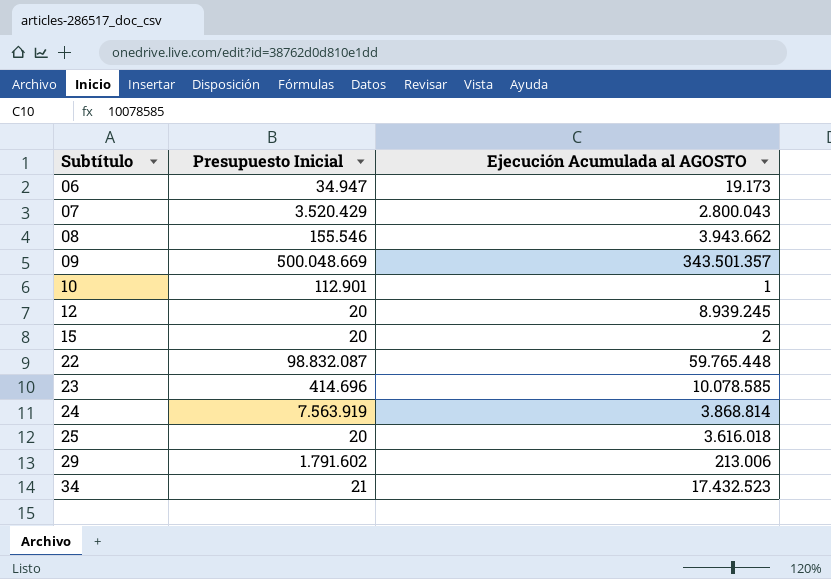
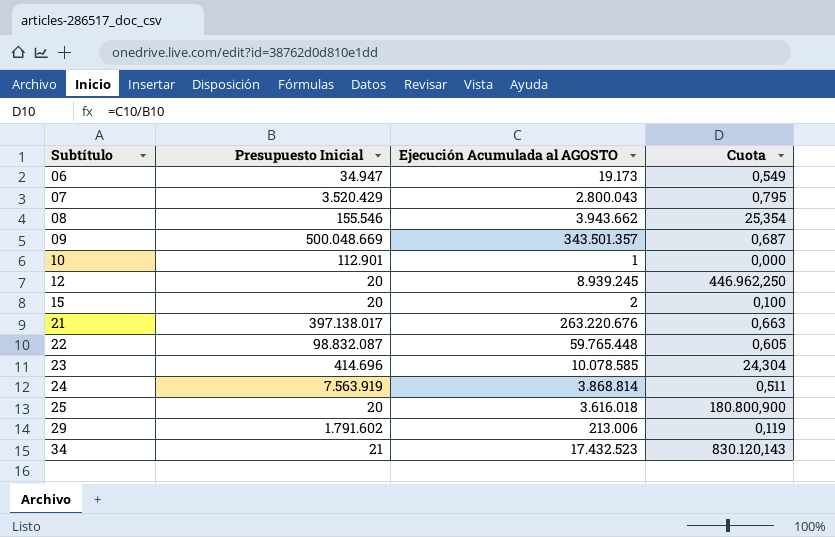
column Cuota | formula: none -> [Ejecución Acumulada al AGOSTO] / [Presupuesto Inicial]
row 21: none -> 397.138.017 | 263.220.676 | 0,663

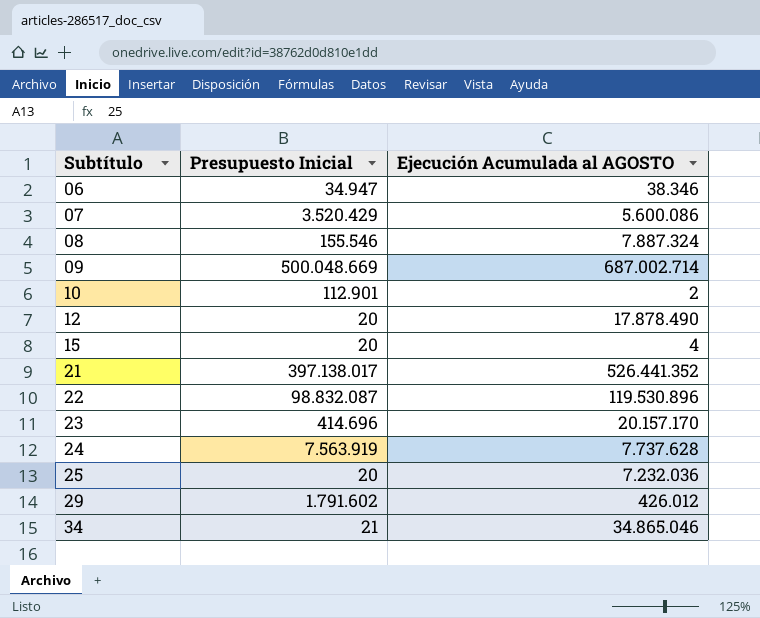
column Cuota | formula: [Ejecución Acumulada al AGOSTO] / [Presupuesto Inicial] -> none
06 | Ejecución Acumulada al AGOSTO: 19.173 -> 38.346
07 | Ejecución Acumulada al AGOSTO: 2.800.043 -> 5.600.086
08 | Ejecución Acumulada al AGOSTO: 3.943.662 -> 7.887.324
09 | Ejecución Acumulada al AGOSTO: 343.501.357 -> 687.002.714
10 | Ejecución Acumulada al AGOSTO: 1 -> 2
12 | Ejecución Acumulada al AGOSTO: 8.939.245 -> 17.878.490
15 | Ejecución Acumulada al AGOSTO: 2 -> 4
21 | Ejecución Acumulada al AGOSTO: 263.220.676 -> 526.441.352
22 | Ejecución Acumulada al AGOSTO: 59.765.448 -> 119.530.896
23 | Ejecución Acumulada al AGOSTO: 10.078.585 -> 20.157.170
24 | Ejecución Acumulada al AGOSTO: 3.868.814 -> 7.737.628
25 | Ejecución Acumulada al AGOSTO: 3.616.018 -> 7.232.036
29 | Ejecución Acumulada al AGOSTO: 213.006 -> 426.012
34 | Ejecución Acumulada al AGOSTO: 17.432.523 -> 34.865.046

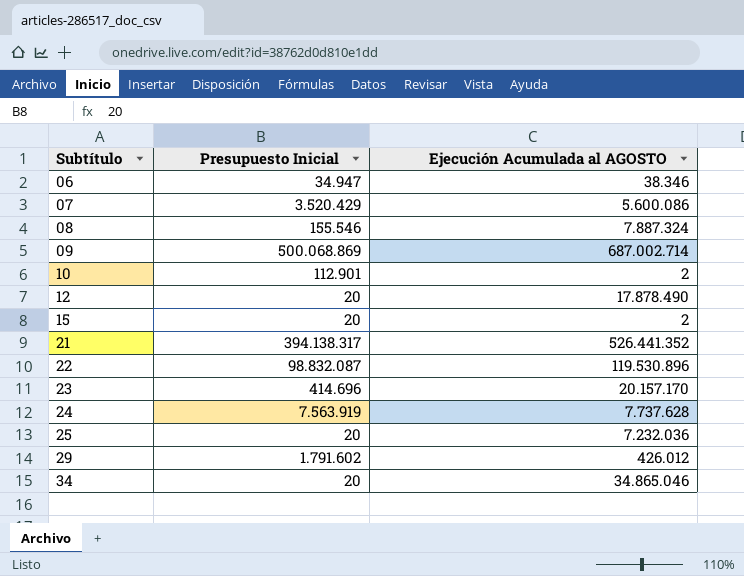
09 | Presupuesto Inicial: 500.048.669 -> 500.068.869
15 | Ejecución Acumulada al AGOSTO: 4 -> 2
21 | Presupuesto Inicial: 397.138.017 -> 394.138.317
34 | Presupuesto Inicial: 21 -> 20

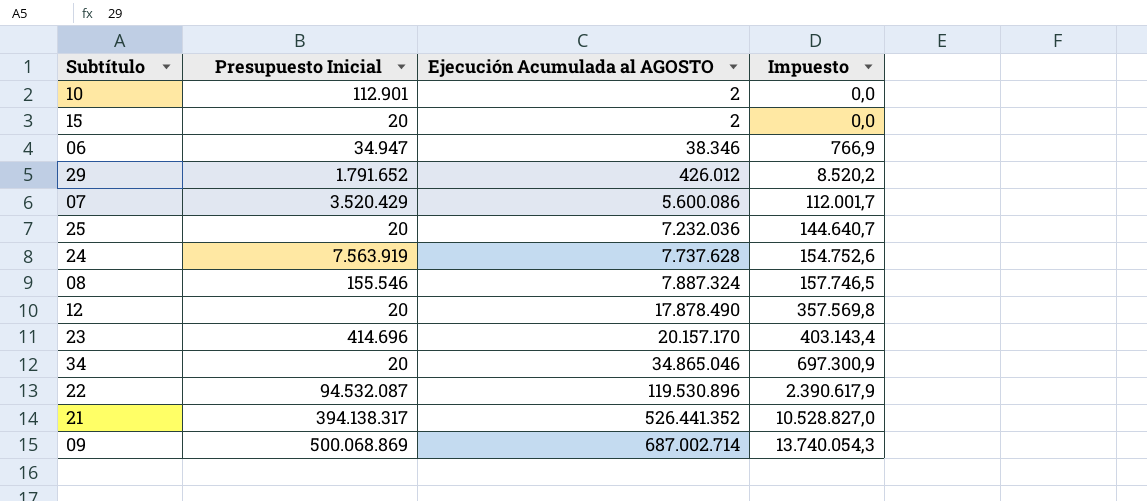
row order: Subtítulo ascending -> Ejecución Acumulada al AGOSTO ascending
column Impuesto | formula: none -> [Ejecución Acumulada al AGOSTO] * 0,02
29 | Presupuesto Inicial: 1.791.602 -> 1.791.652
22 | Presupuesto Inicial: 98.832.087 -> 94.532.087

